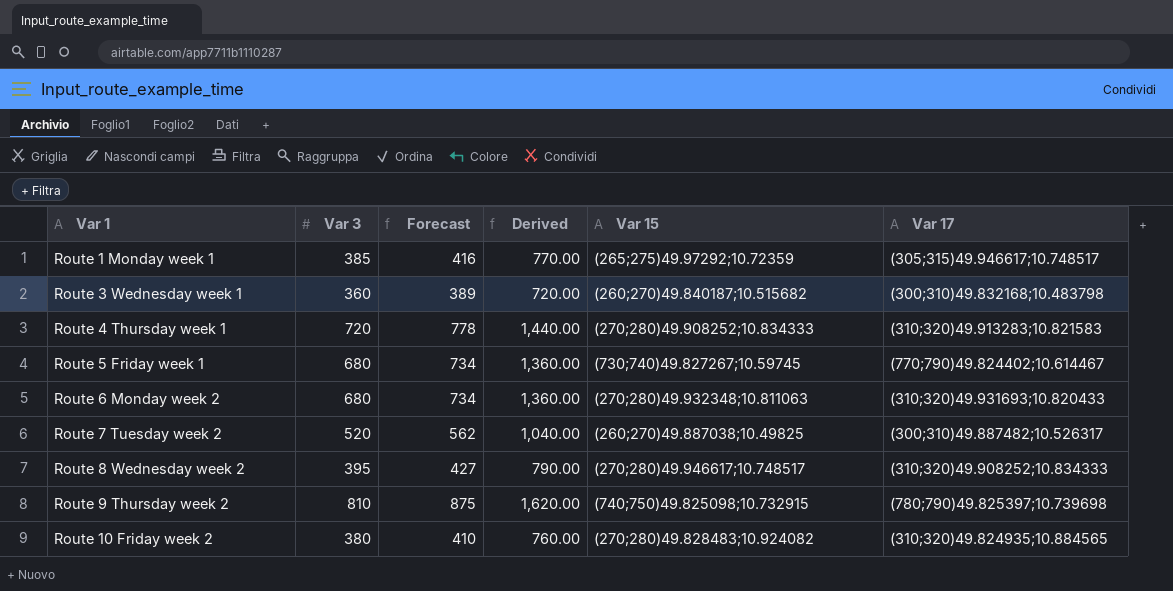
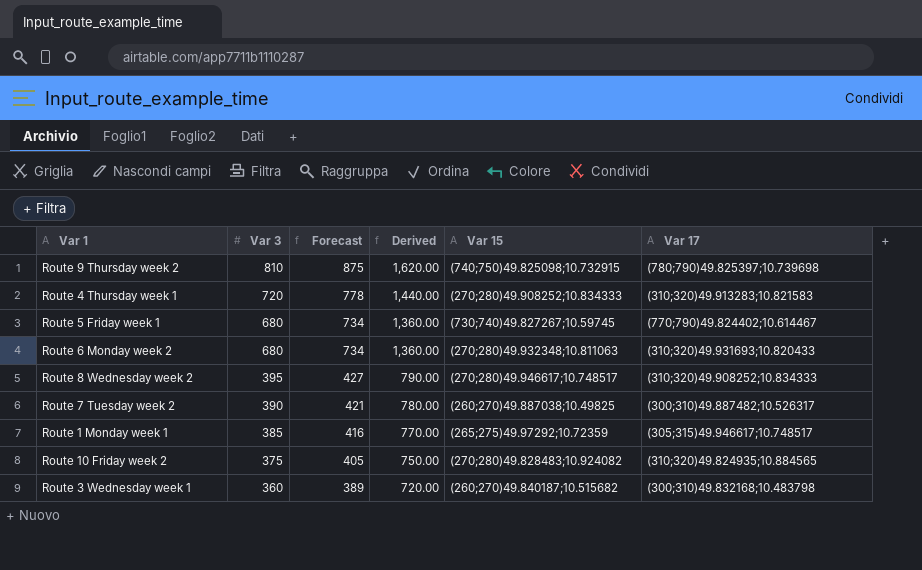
row order: Var 1 ascending -> Var 3 descending
Route 7 Tuesday week 2 | Var 3: 520 -> 390
Route 7 Tuesday week 2 | Forecast: 562 -> 421
Route 7 Tuesday week 2 | Derived: 1,040.00 -> 780.00
Route 10 Friday week 2 | Var 3: 380 -> 375
Route 10 Friday week 2 | Forecast: 410 -> 405
Route 10 Friday week 2 | Derived: 760.00 -> 750.00

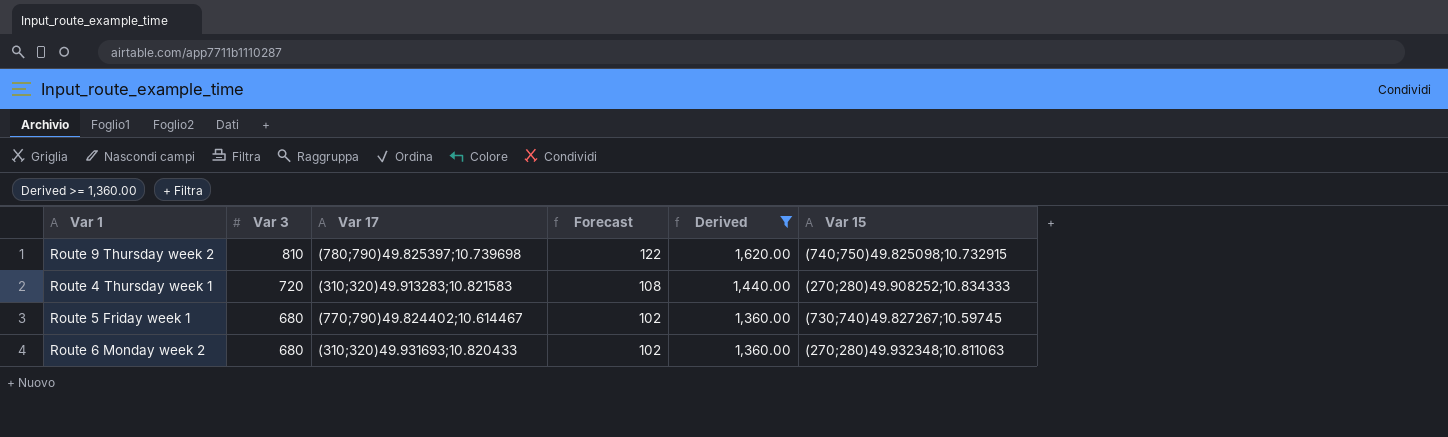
filter: none -> Derived >= 1,360.00
column Var 17 | position: 6 -> 3
column Forecast | formula: [Var 3] * 1.08 -> [Var 3] * 0.15

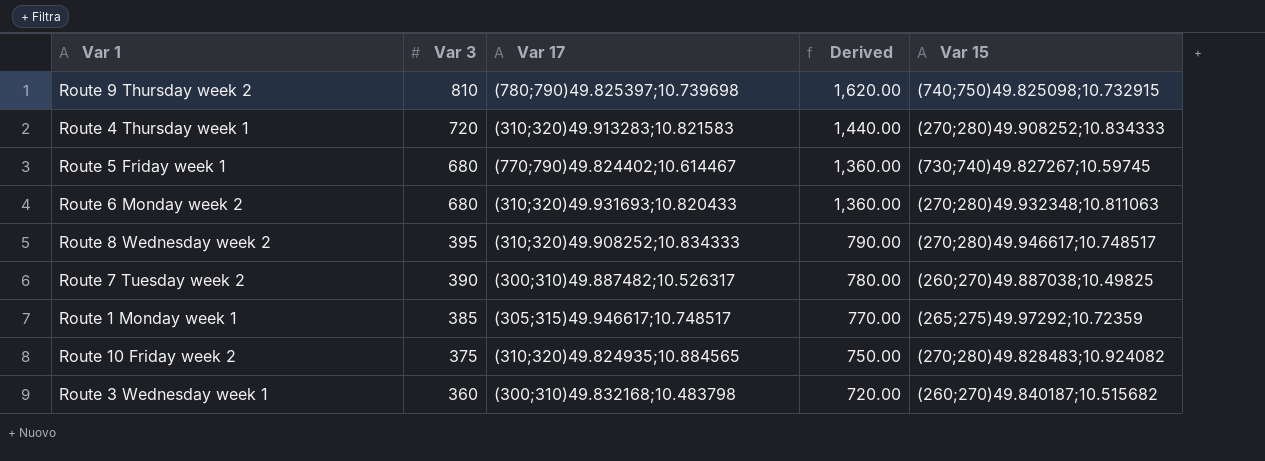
filter: Derived >= 1,360.00 -> none
column Forecast | formula: [Var 3] * 0.15 -> none

